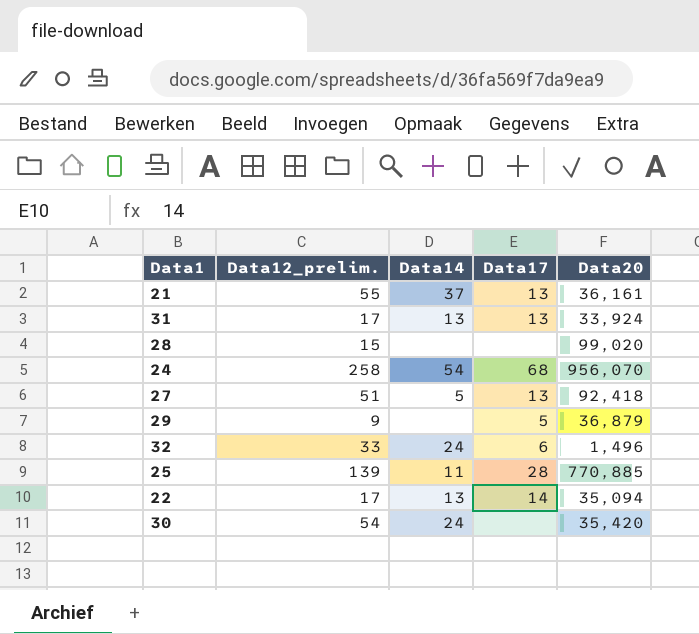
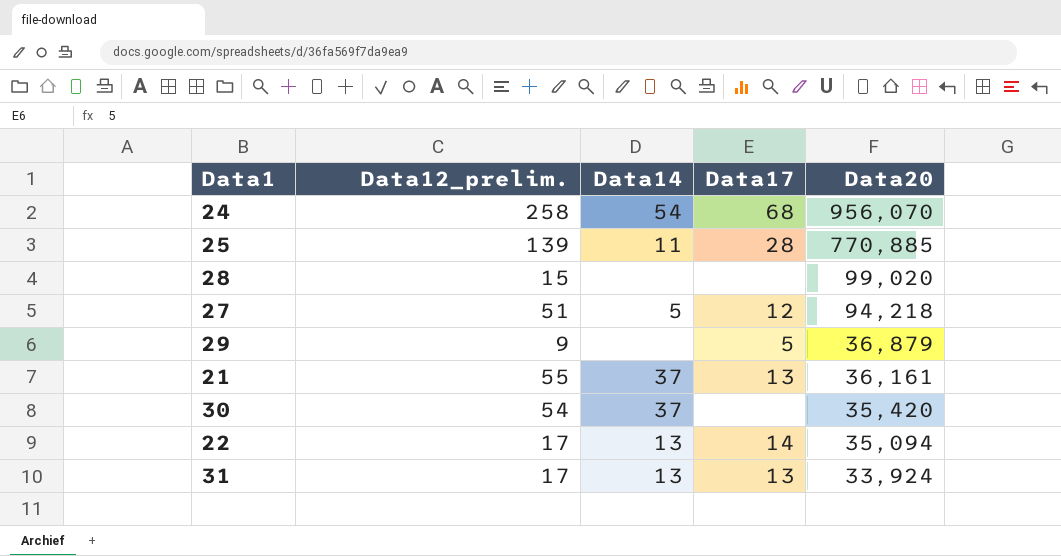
row order: none -> Data20 descending
row 32: 33 | 24 | 6 | 1,496 -> none
27 | Data17: 13 -> 12
27 | Data20: 92,418 -> 94,218
30 | Data14: 24 -> 37

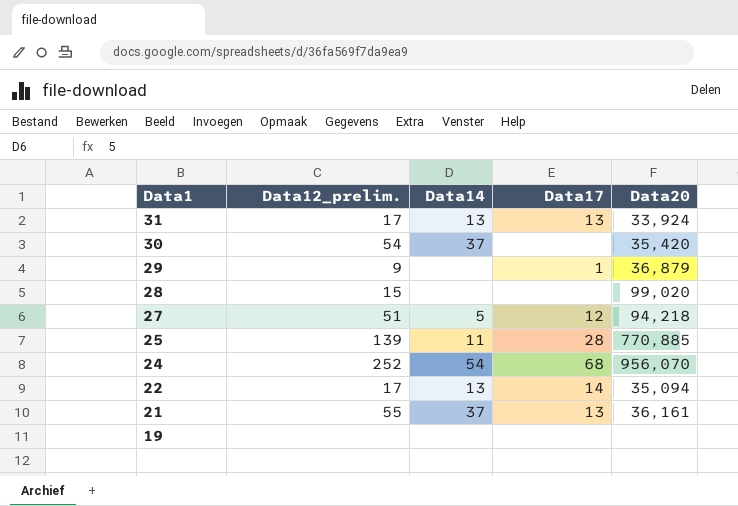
row order: Data20 descending -> Data1 descending
29 | Data17: 5 -> 1
24 | Data12_prelim.: 258 -> 252
row 19: none -> none | none | none | none

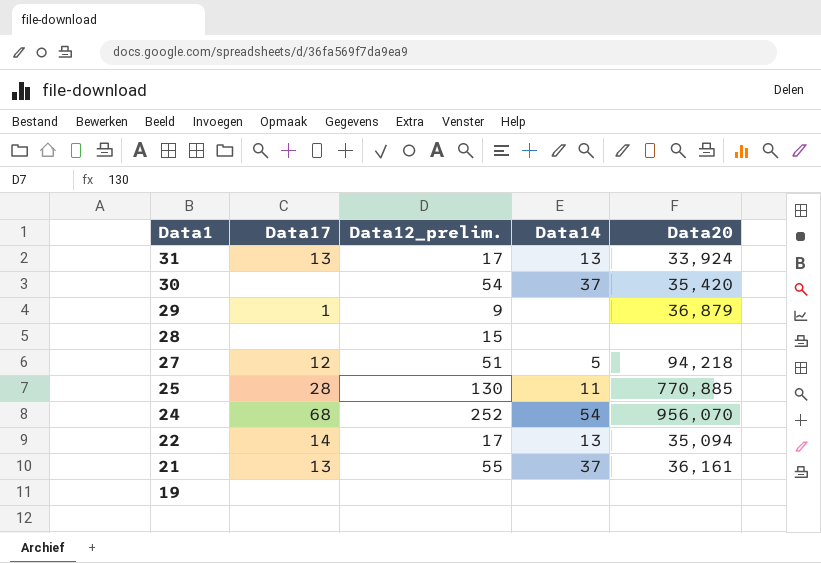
column Data17 | position: 4 -> 2
28 | Data20: 99,020 -> none
25 | Data12_prelim.: 139 -> 130

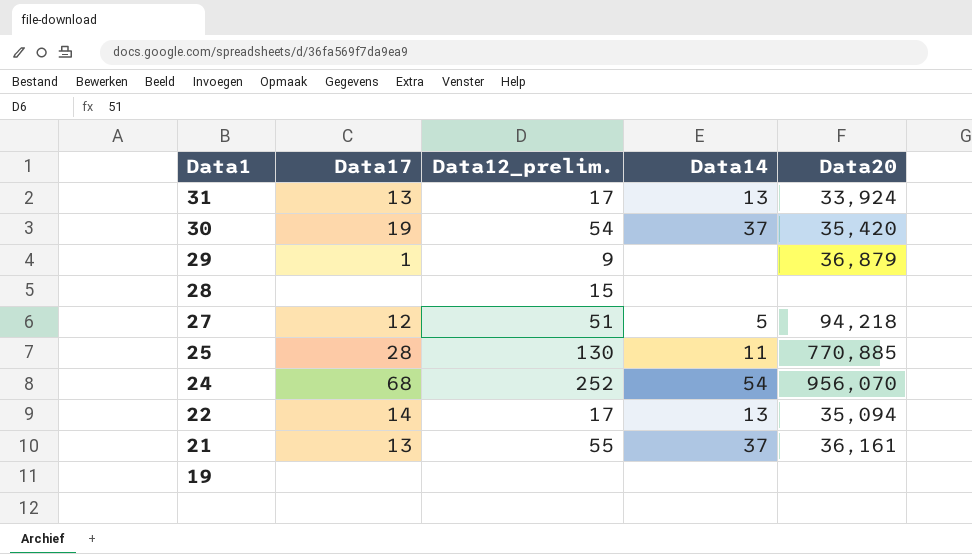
30 | Data17: none -> 19

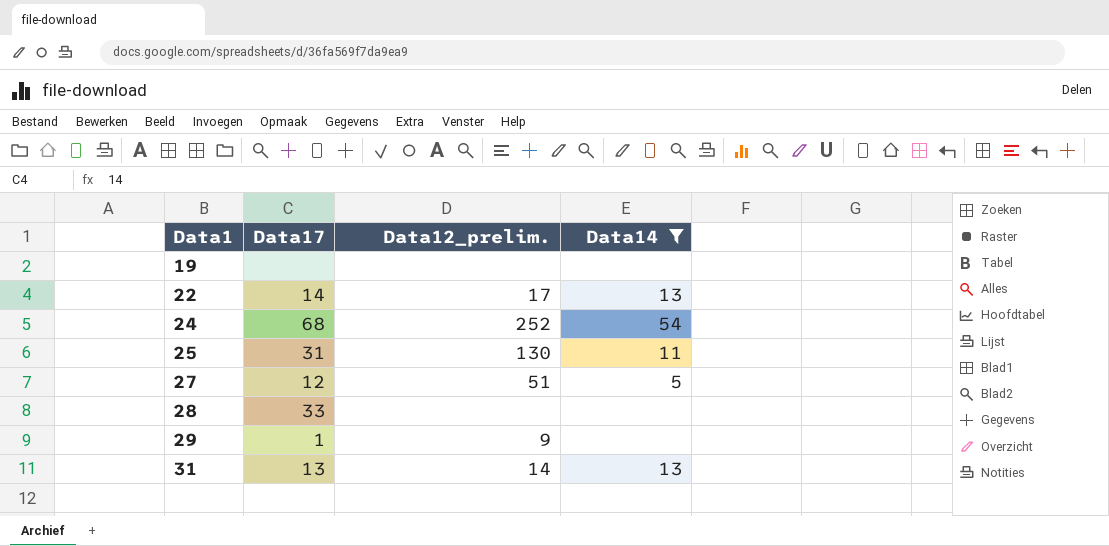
filter: none -> Data14 != 37
row order: Data1 descending -> Data1 ascending
column Data20 | position: 5 -> none
25 | Data17: 28 -> 31
28 | Data17: none -> 33
28 | Data12_prelim.: 15 -> none
31 | Data12_prelim.: 17 -> 14

